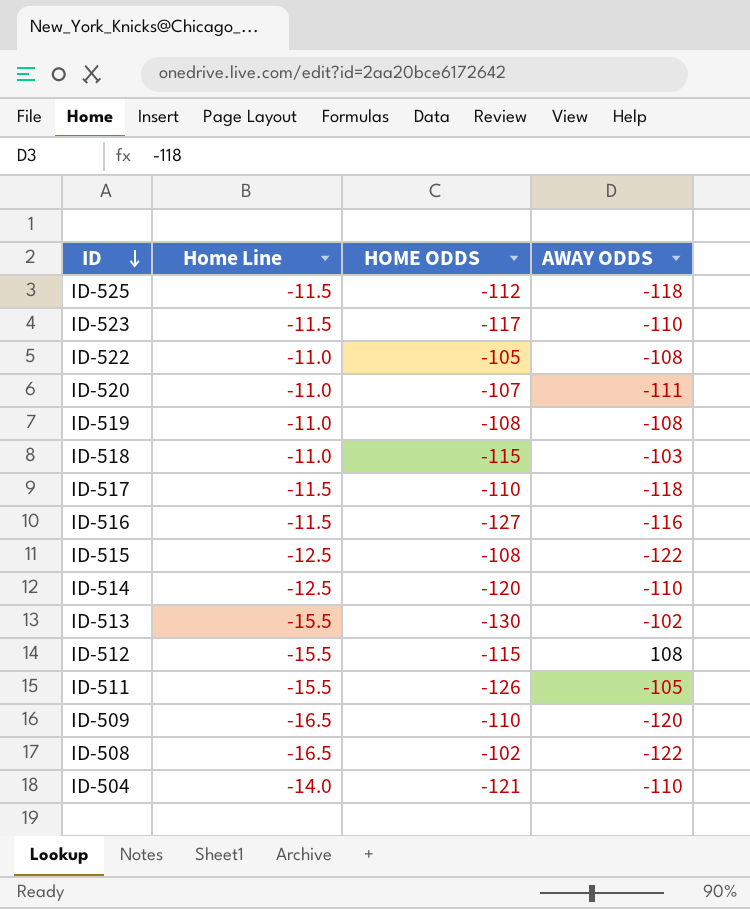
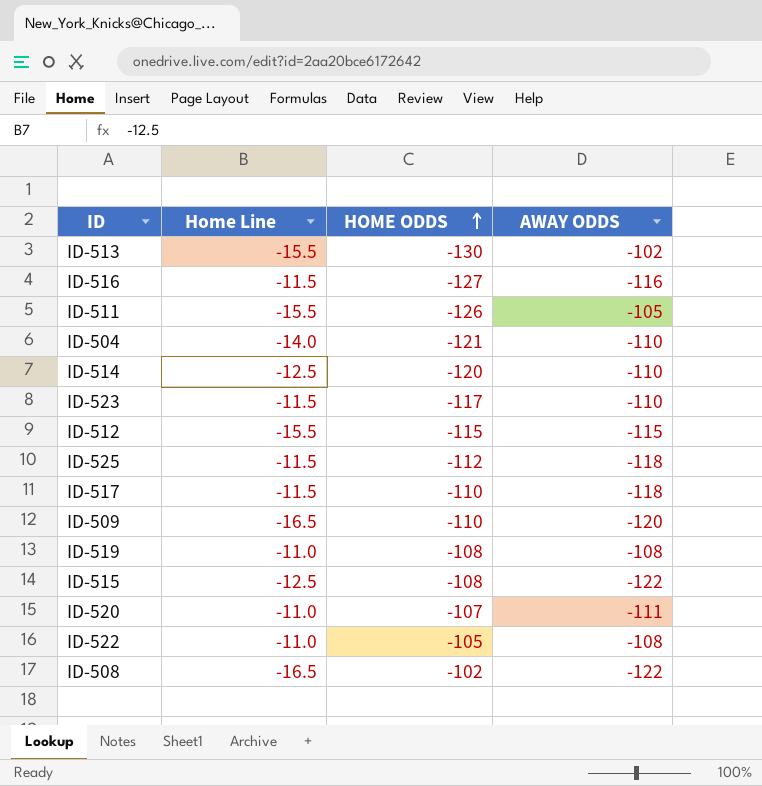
row order: ID descending -> HOME ODDS ascending
row ID-518: -11.0 | -115 | -103 -> none
ID-512 | AWAY ODDS: 108 -> -115

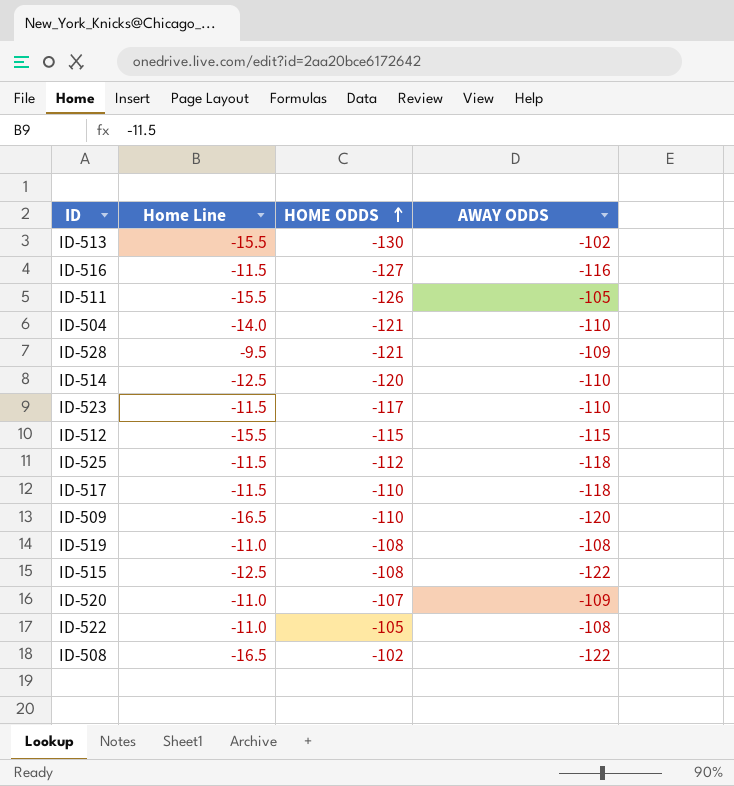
row ID-528: none -> -9.5 | -121 | -109
ID-520 | AWAY ODDS: -111 -> -109

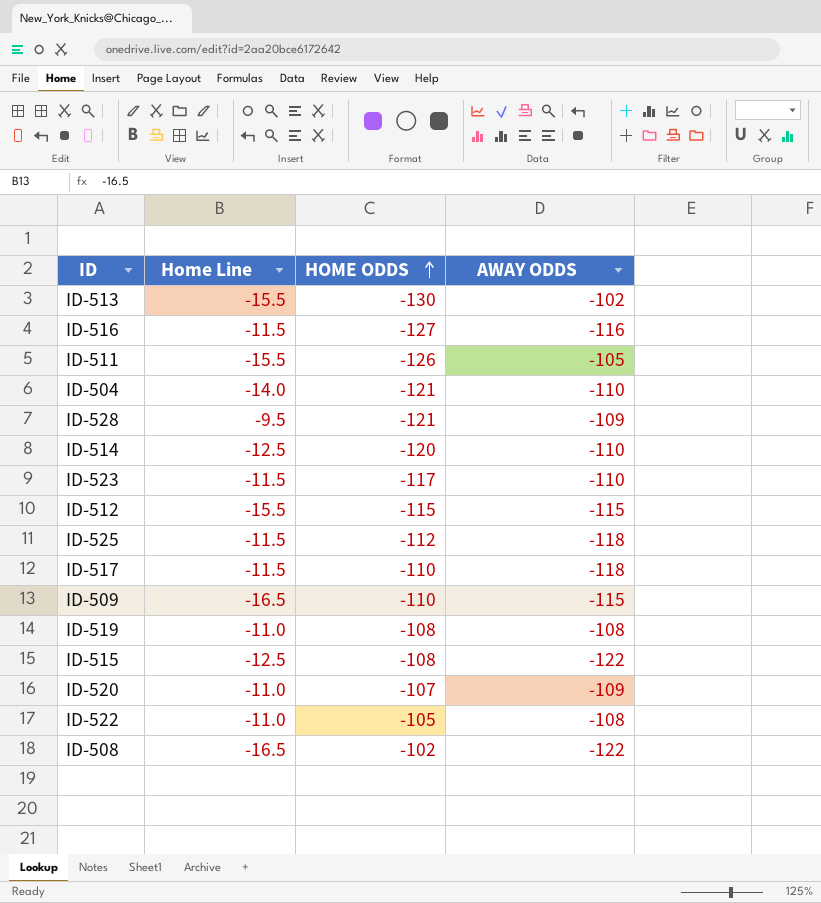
ID-509 | AWAY ODDS: -120 -> -115

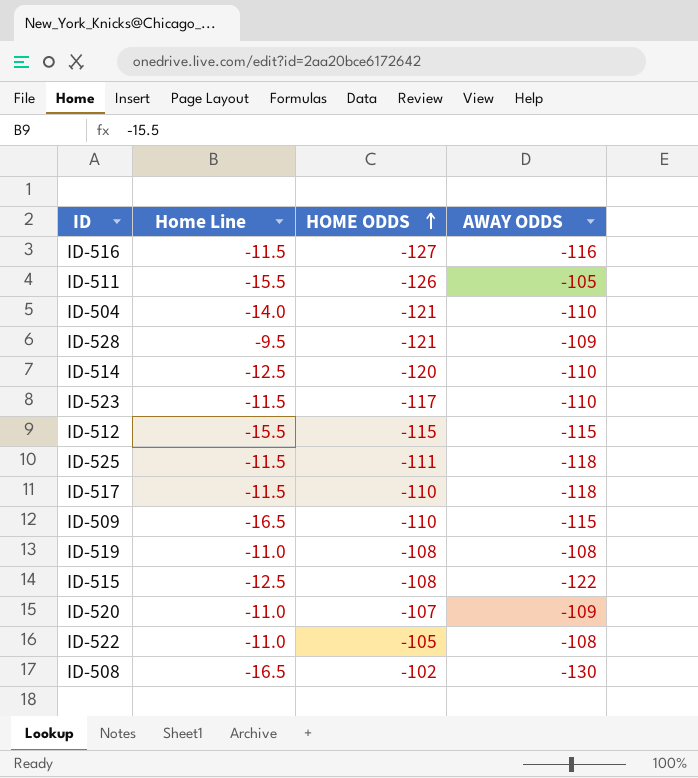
row ID-513: -15.5 | -130 | -102 -> none
ID-525 | HOME ODDS: -112 -> -111
ID-508 | AWAY ODDS: -122 -> -130

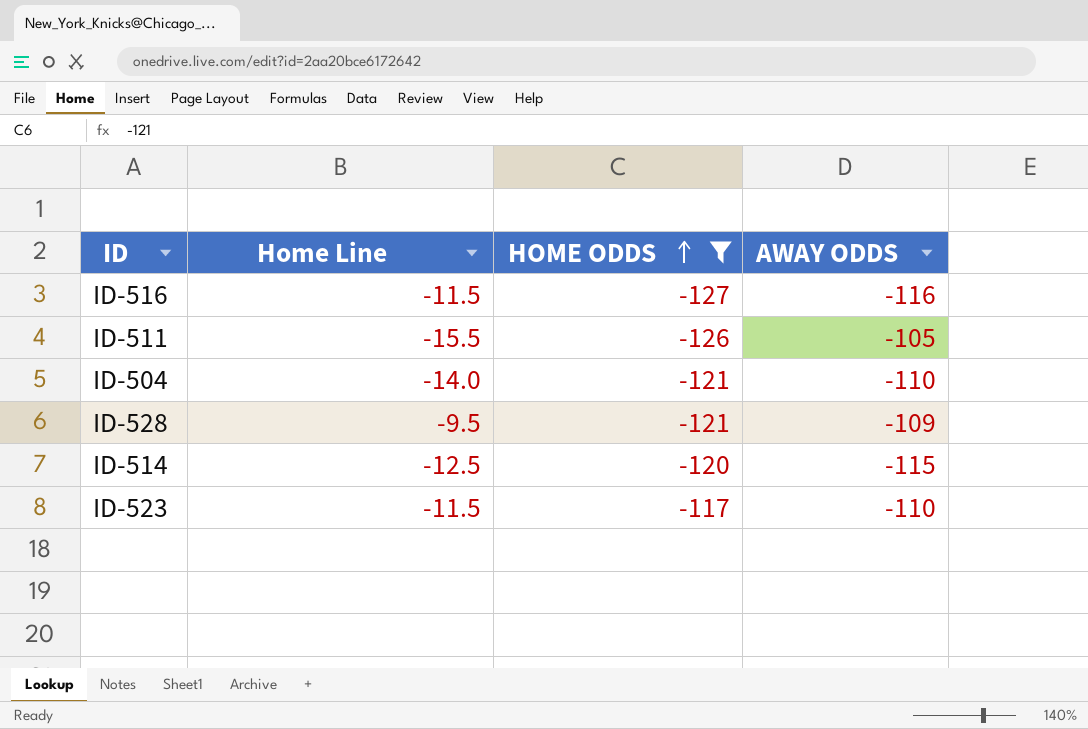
filter: none -> HOME ODDS <= -117
ID-514 | AWAY ODDS: -110 -> -115

